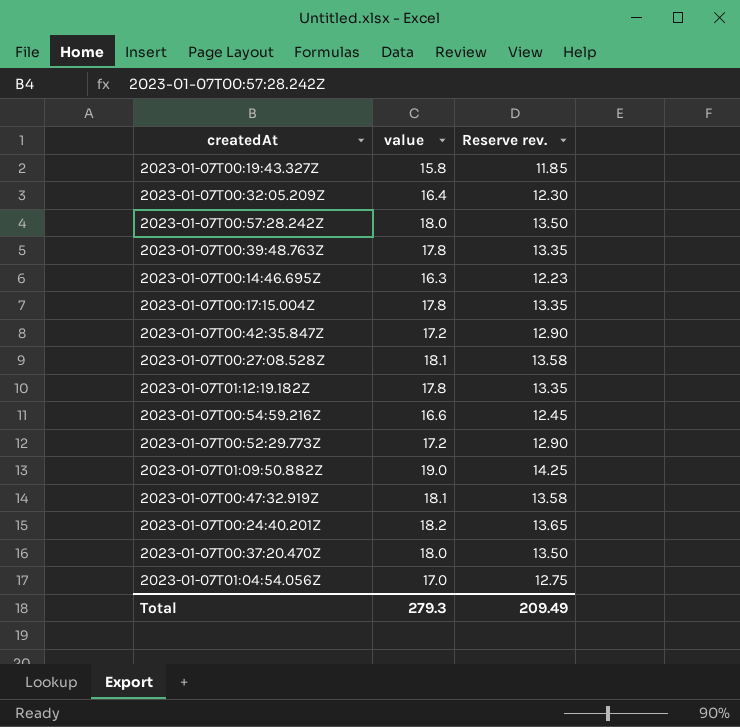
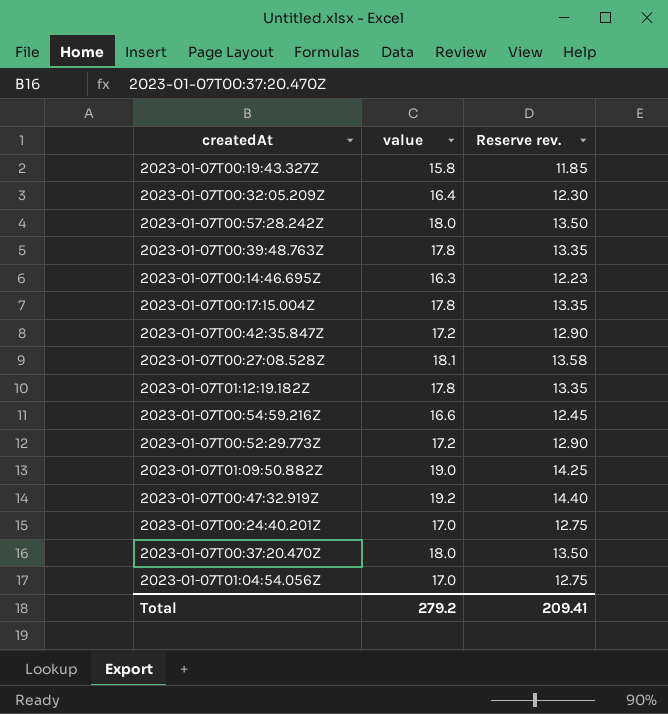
2023-01-07T00:47:32.919Z | value: 18.1 -> 19.2
2023-01-07T00:47:32.919Z | Reserve rev.: 13.58 -> 14.40
2023-01-07T00:24:40.201Z | value: 18.2 -> 17.0
2023-01-07T00:24:40.201Z | Reserve rev.: 13.65 -> 12.75
Total | value: 279.3 -> 279.2
Total | Reserve rev.: 209.49 -> 209.41

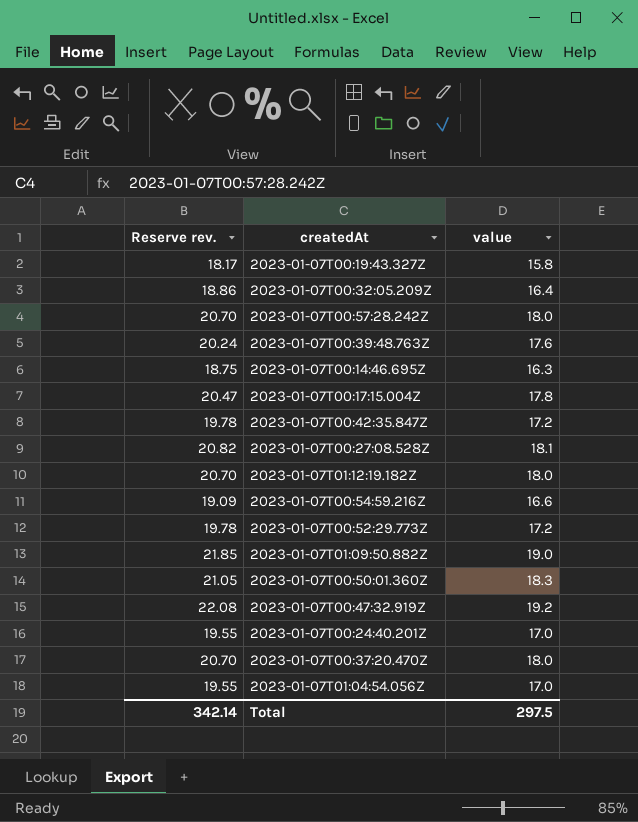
column Reserve rev. | formula: [value] * 0.75 -> [value] * 1.15
column Reserve rev. | position: 3 -> 1
2023-01-07T00:39:48.763Z | value: 17.8 -> 17.6
2023-01-07T01:12:19.182Z | value: 17.8 -> 18.0
row 2023-01-07T00:50:01.360Z: none -> 21.05 | 18.3
Total | Reserve rev.: 209.41 -> 342.14
Total | value: 279.2 -> 297.5

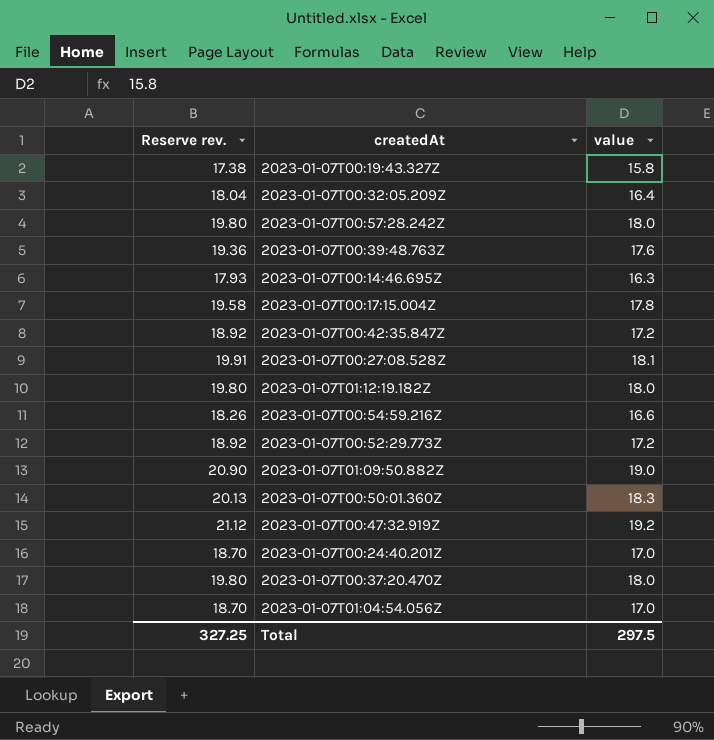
column Reserve rev. | formula: [value] * 1.15 -> [value] * 1.1
Total | Reserve rev.: 342.14 -> 327.25

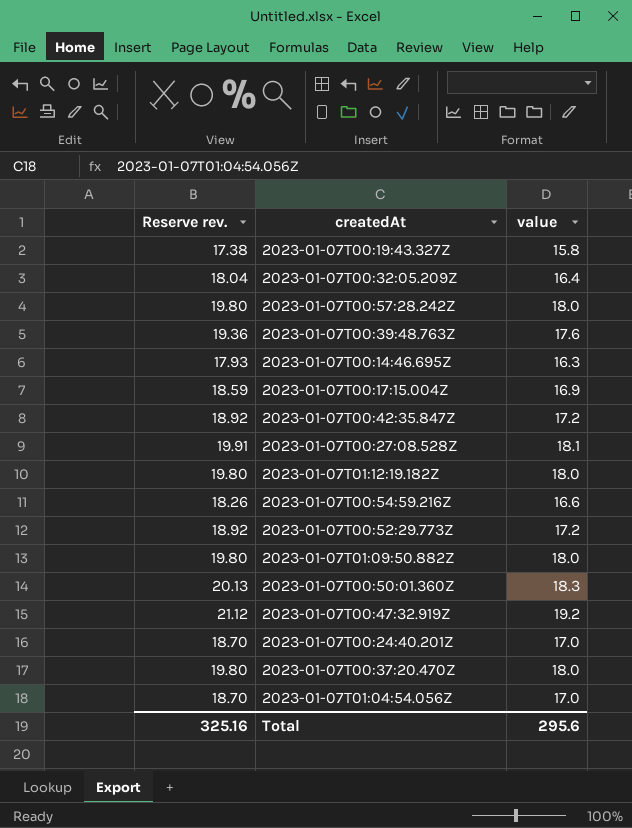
2023-01-07T00:17:15.004Z | Reserve rev.: 19.58 -> 18.59
2023-01-07T00:17:15.004Z | value: 17.8 -> 16.9
2023-01-07T01:09:50.882Z | Reserve rev.: 20.90 -> 19.80
2023-01-07T01:09:50.882Z | value: 19.0 -> 18.0
Total | Reserve rev.: 327.25 -> 325.16
Total | value: 297.5 -> 295.6

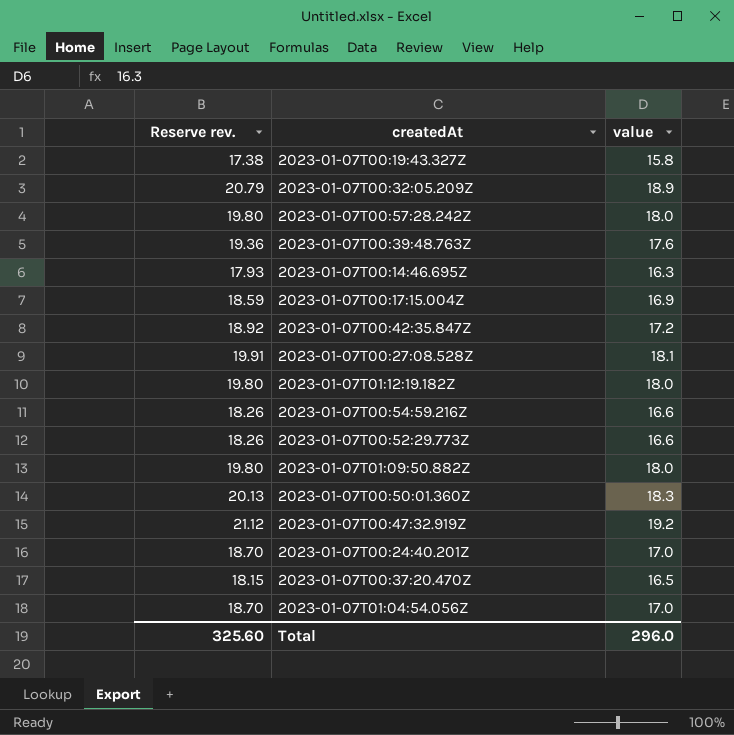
2023-01-07T00:32:05.209Z | Reserve rev.: 18.04 -> 20.79
2023-01-07T00:32:05.209Z | value: 16.4 -> 18.9
2023-01-07T00:52:29.773Z | Reserve rev.: 18.92 -> 18.26
2023-01-07T00:52:29.773Z | value: 17.2 -> 16.6
2023-01-07T00:37:20.470Z | Reserve rev.: 19.80 -> 18.15
2023-01-07T00:37:20.470Z | value: 18.0 -> 16.5
Total | Reserve rev.: 325.16 -> 325.60
Total | value: 295.6 -> 296.0

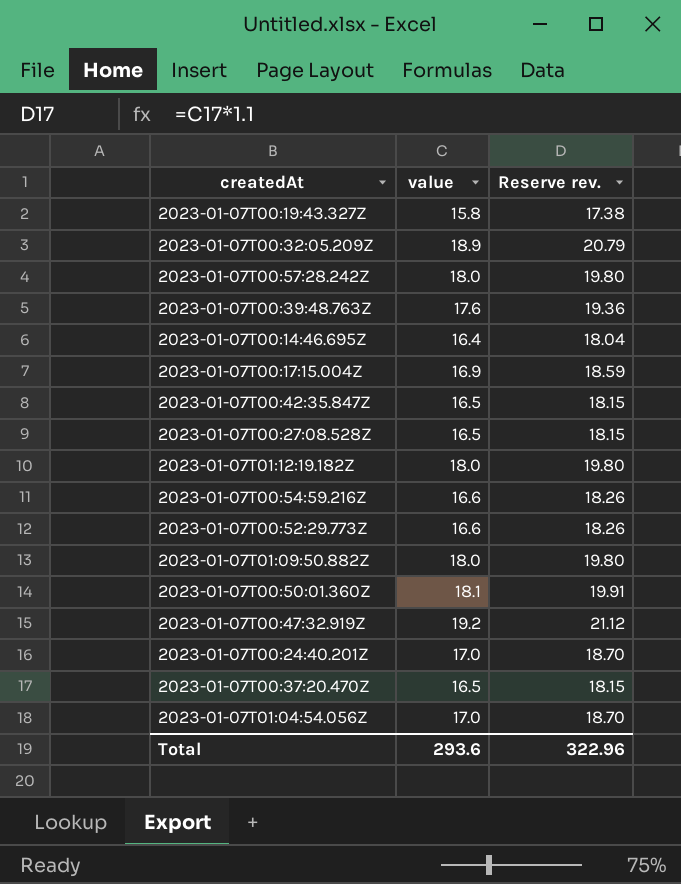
column Reserve rev. | position: 1 -> 3
2023-01-07T00:14:46.695Z | value: 16.3 -> 16.4
2023-01-07T00:14:46.695Z | Reserve rev.: 17.93 -> 18.04
2023-01-07T00:42:35.847Z | value: 17.2 -> 16.5
2023-01-07T00:42:35.847Z | Reserve rev.: 18.92 -> 18.15
2023-01-07T00:27:08.528Z | value: 18.1 -> 16.5
2023-01-07T00:27:08.528Z | Reserve rev.: 19.91 -> 18.15
2023-01-07T00:50:01.360Z | value: 18.3 -> 18.1
2023-01-07T00:50:01.360Z | Reserve rev.: 20.13 -> 19.91
Total | value: 296.0 -> 293.6
Total | Reserve rev.: 325.60 -> 322.96

